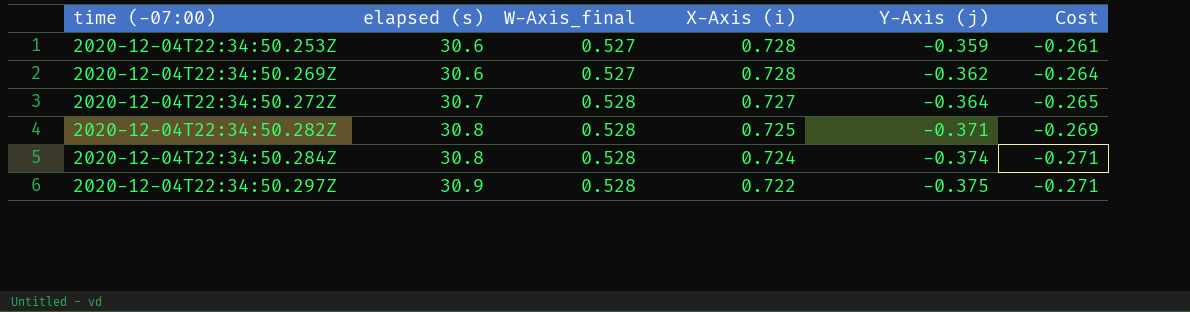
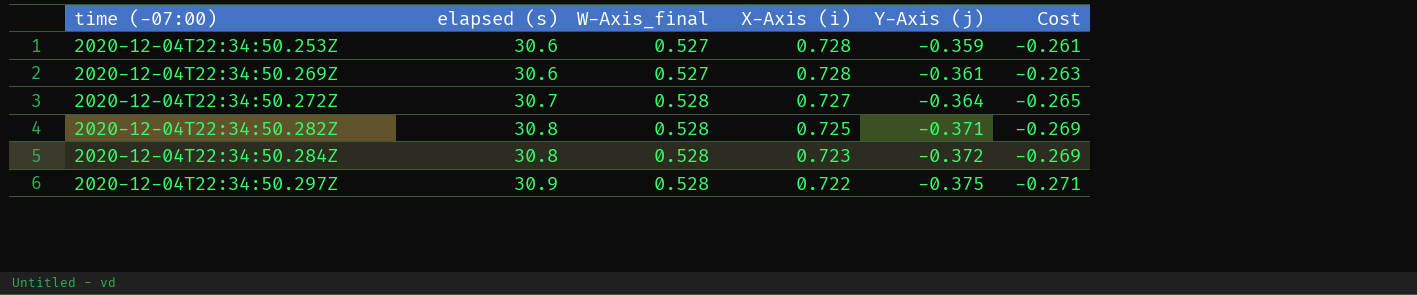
2020-12-04T22:34:50.269Z | Y-Axis (j): -0.362 -> -0.361
2020-12-04T22:34:50.269Z | Cost: -0.264 -> -0.263
2020-12-04T22:34:50.284Z | X-Axis (i): 0.724 -> 0.723
2020-12-04T22:34:50.284Z | Y-Axis (j): -0.374 -> -0.372
2020-12-04T22:34:50.284Z | Cost: -0.271 -> -0.269

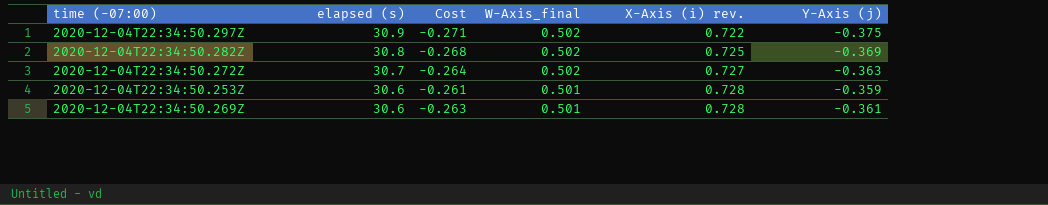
row order: time (-07:00) ascending -> elapsed (s) descending
column Cost | position: 6 -> 3
column name: X-Axis (i) -> X-Axis (i) rev.
row 2020-12-04T22:34:50.284Z: 30.8 | 0.528 | 0.723 | -0.372 | -0.269 -> none
2020-12-04T22:34:50.297Z | W-Axis_final: 0.528 -> 0.502
2020-12-04T22:34:50.282Z | Cost: -0.269 -> -0.268
2020-12-04T22:34:50.282Z | W-Axis_final: 0.528 -> 0.502
2020-12-04T22:34:50.282Z | Y-Axis (j): -0.371 -> -0.369
2020-12-04T22:34:50.272Z | Cost: -0.265 -> -0.264
2020-12-04T22:34:50.272Z | W-Axis_final: 0.528 -> 0.502
2020-12-04T22:34:50.272Z | Y-Axis (j): -0.364 -> -0.363
2020-12-04T22:34:50.253Z | W-Axis_final: 0.527 -> 0.501
2020-12-04T22:34:50.269Z | W-Axis_final: 0.527 -> 0.501

